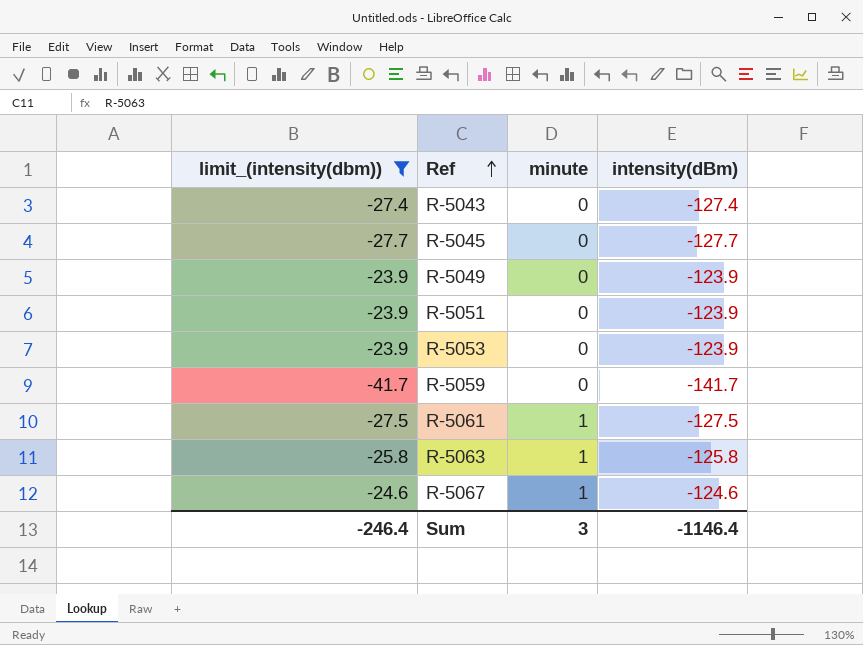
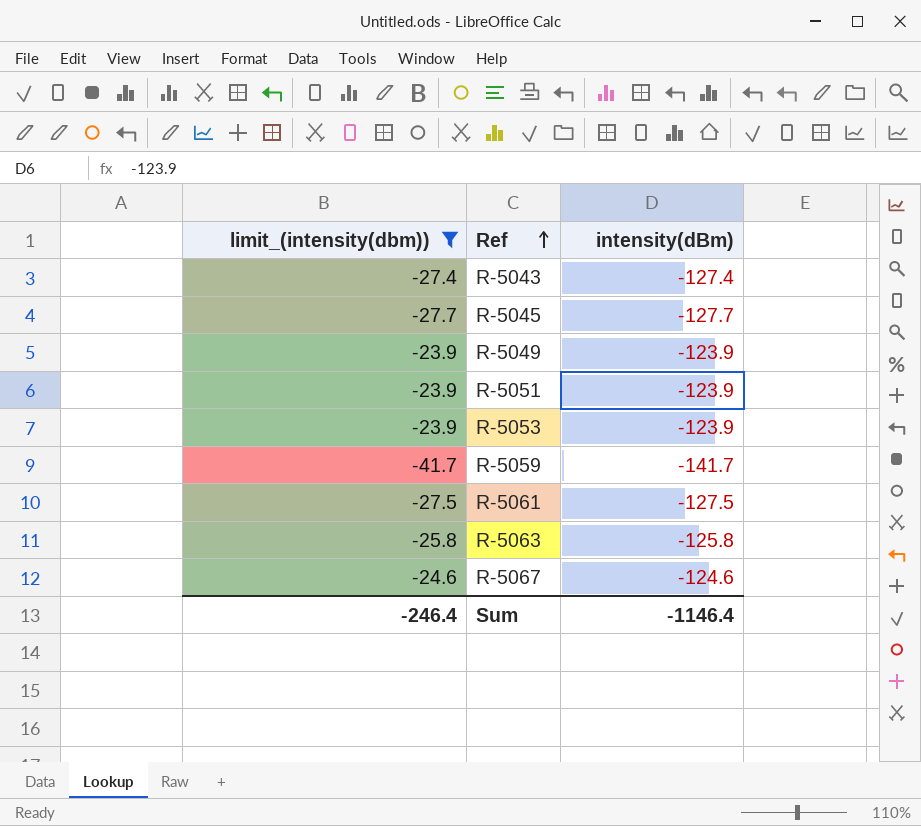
column minute | position: 3 -> none

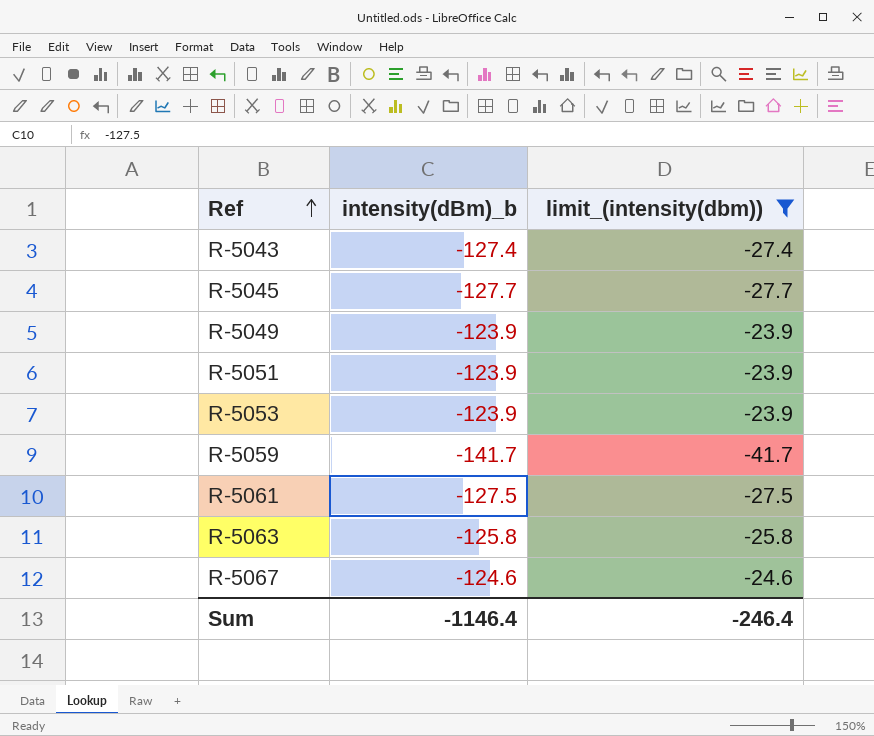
column name: intensity(dBm) -> intensity(dBm)_b
column limit_(intensity(dbm)) | position: 1 -> 3

